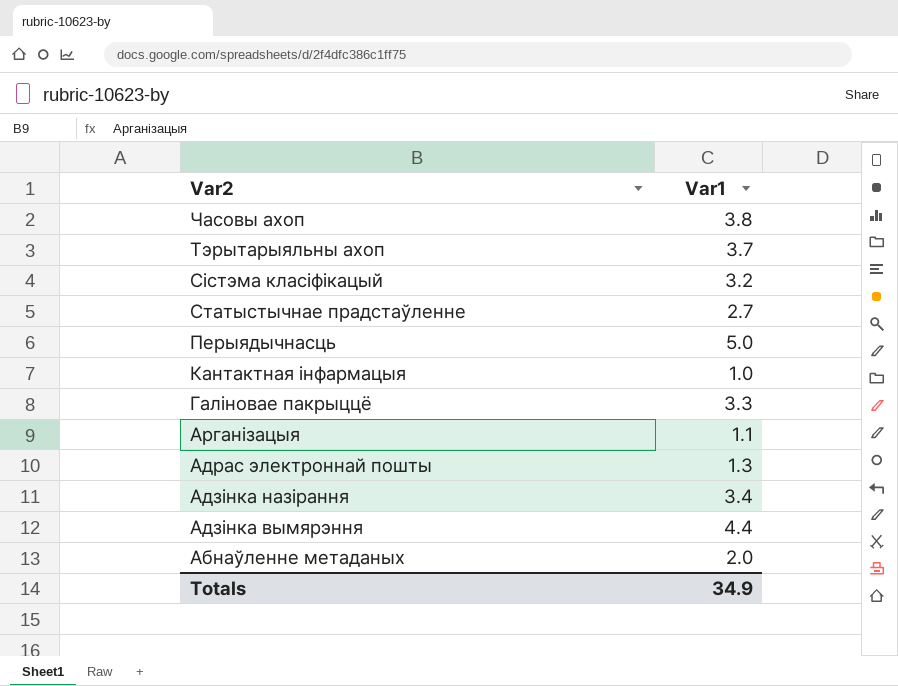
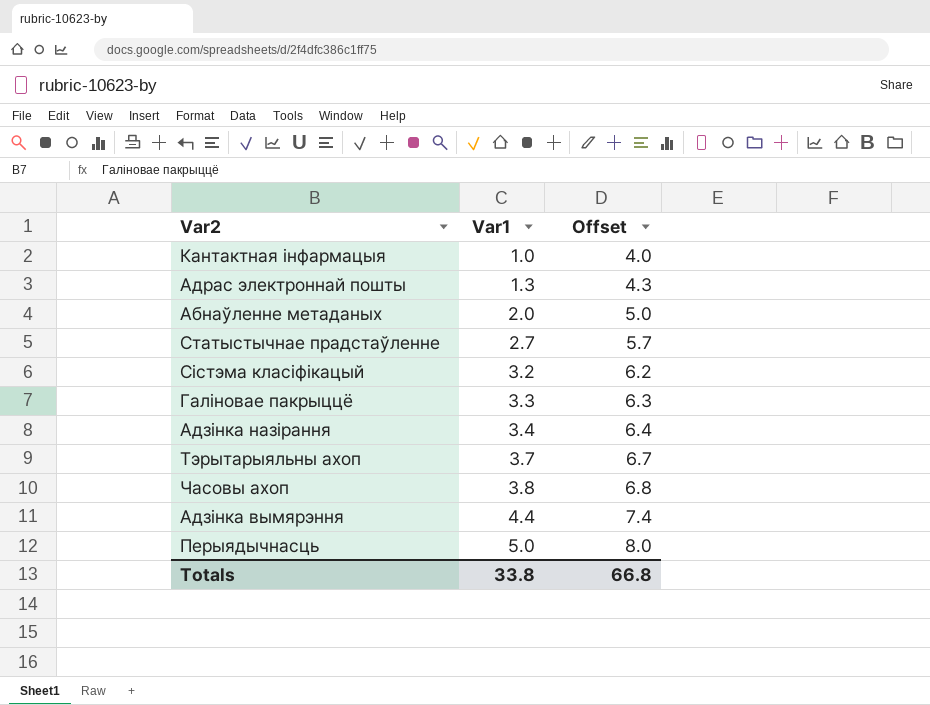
row order: Var2 descending -> Var1 ascending
column Offset | formula: none -> [Var1] + 3
row Арганізацыя: 1.1 -> none
Totals | Var1: 34.9 -> 33.8

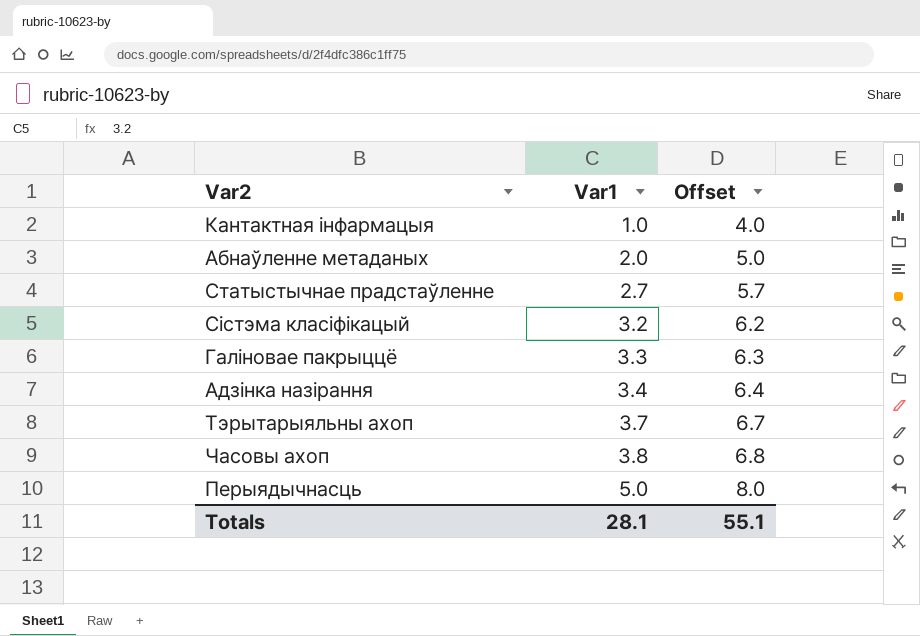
row Адрас электроннай пошты: 1.3 | 4.3 -> none
row Адзінка вымярэння: 4.4 | 7.4 -> none
Totals | Var1: 33.8 -> 28.1
Totals | Offset: 66.8 -> 55.1

